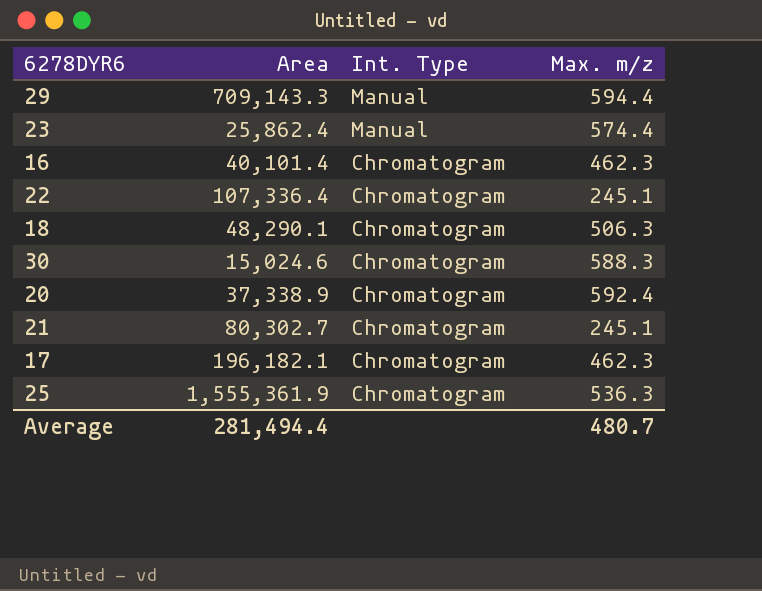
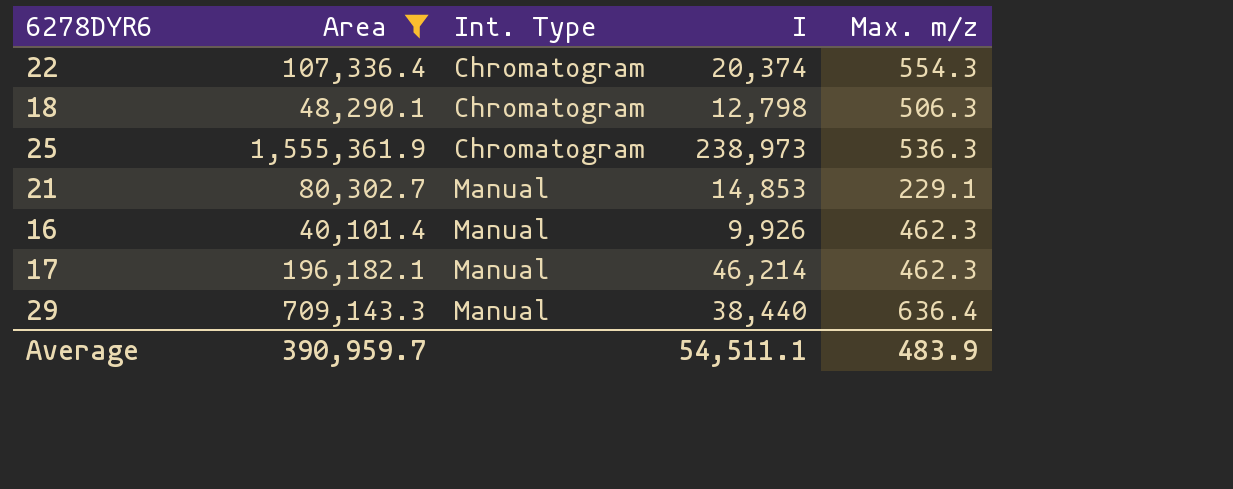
filter: none -> Area >= 40,101.4
row order: Int. Type descending -> Int. Type ascending
column I | position: none -> 4
22 | Max. m/z: 245.1 -> 554.3
21 | Int. Type: Chromatogram -> Manual
21 | Max. m/z: 245.1 -> 229.1
16 | Int. Type: Chromatogram -> Manual
17 | Int. Type: Chromatogram -> Manual
29 | Max. m/z: 594.4 -> 636.4
Average | Area: 281,494.4 -> 390,959.7
Average | Max. m/z: 480.7 -> 483.9

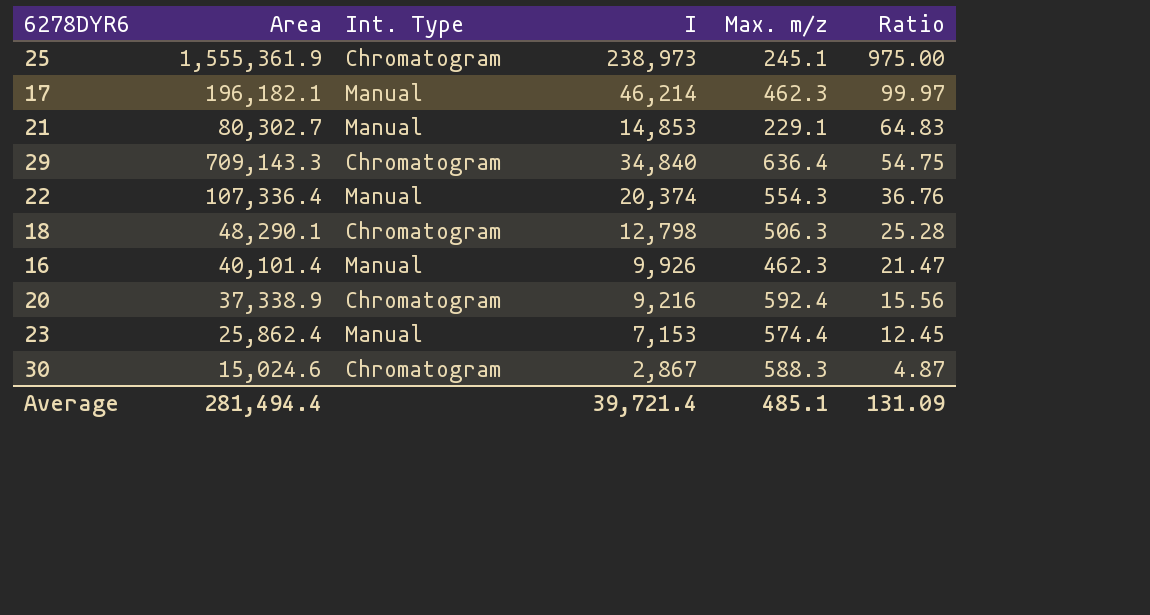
filter: Area >= 40,101.4 -> none
row order: Int. Type ascending -> Ratio descending
column Ratio | formula: none -> [I] / [Max. m/z]
25 | Max. m/z: 536.3 -> 245.1
29 | Int. Type: Manual -> Chromatogram
29 | I: 38,440 -> 34,840
22 | Int. Type: Chromatogram -> Manual
Average | Area: 390,959.7 -> 281,494.4
Average | I: 54,511.1 -> 39,721.4
Average | Max. m/z: 483.9 -> 485.1

